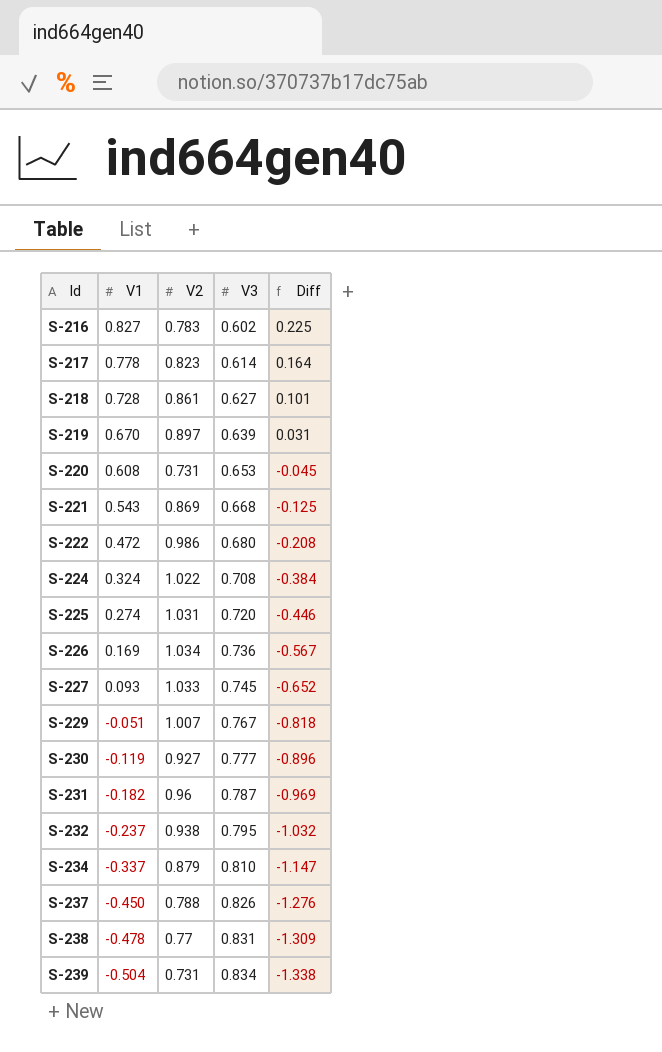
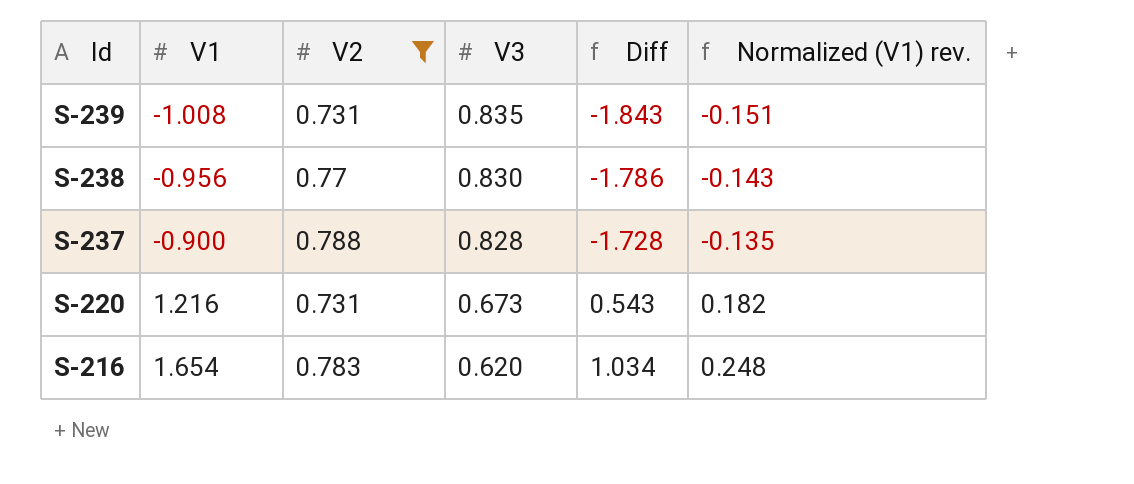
filter: none -> V2 <= 0.788
row order: Id ascending -> Id descending
column Normalized (V1) rev. | formula: none -> [V1] * 0.15
S-239 | V1: -0.504 -> -1.008
S-239 | V3: 0.834 -> 0.835
S-239 | Diff: -1.338 -> -1.843
S-238 | V1: -0.478 -> -0.956
S-238 | V3: 0.831 -> 0.830
S-238 | Diff: -1.309 -> -1.786
S-237 | V1: -0.450 -> -0.900
S-237 | V3: 0.826 -> 0.828
S-237 | Diff: -1.276 -> -1.728
S-220 | V1: 0.608 -> 1.216
S-220 | V3: 0.653 -> 0.673
S-220 | Diff: -0.045 -> 0.543
S-216 | V1: 0.827 -> 1.654
S-216 | V3: 0.602 -> 0.620
S-216 | Diff: 0.225 -> 1.034

